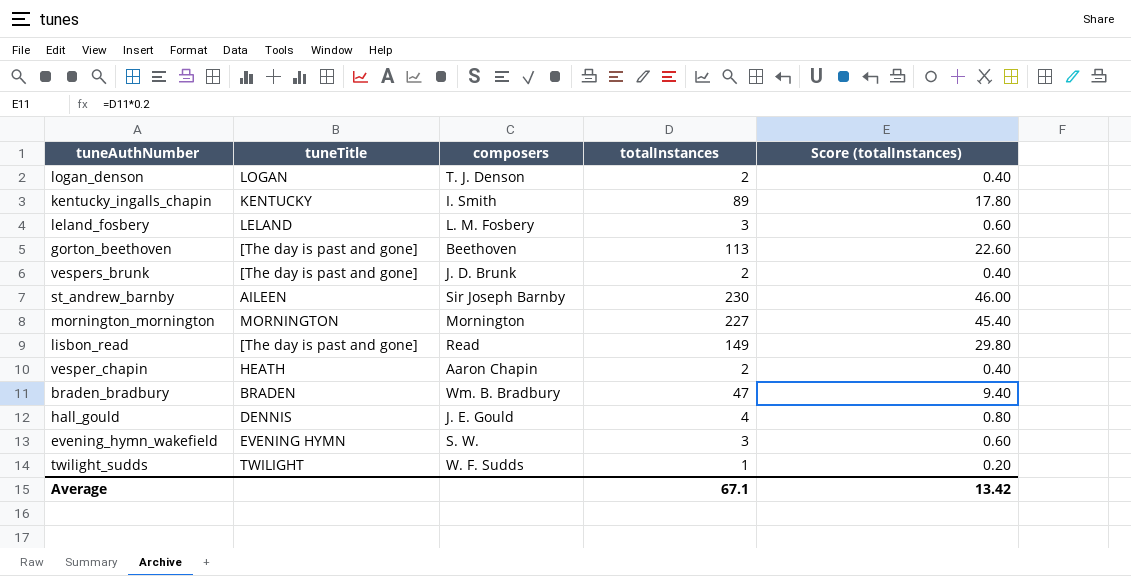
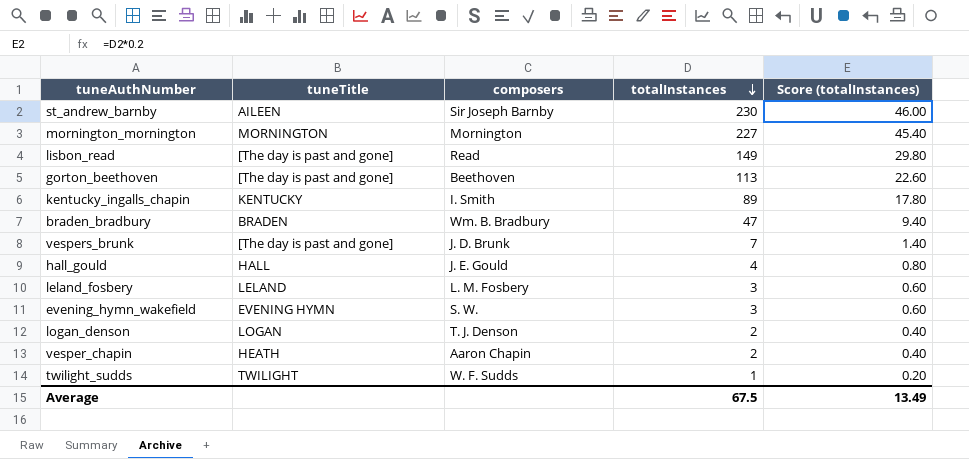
row order: none -> totalInstances descending
vespers_brunk | totalInstances: 2 -> 7
vespers_brunk | Score (totalInstances): 0.40 -> 1.40
hall_gould | tuneTitle: DENNIS -> HALL
Average | totalInstances: 67.1 -> 67.5
Average | Score (totalInstances): 13.42 -> 13.49

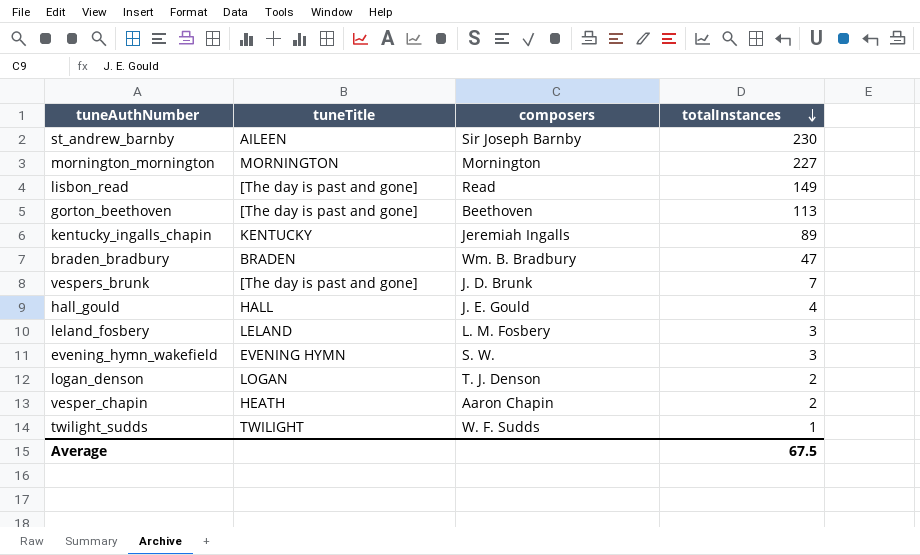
column Score (totalInstances) | formula: [totalInstances] * 0.2 -> none
kentucky_ingalls_chapin | composers: I. Smith -> Jeremiah Ingalls

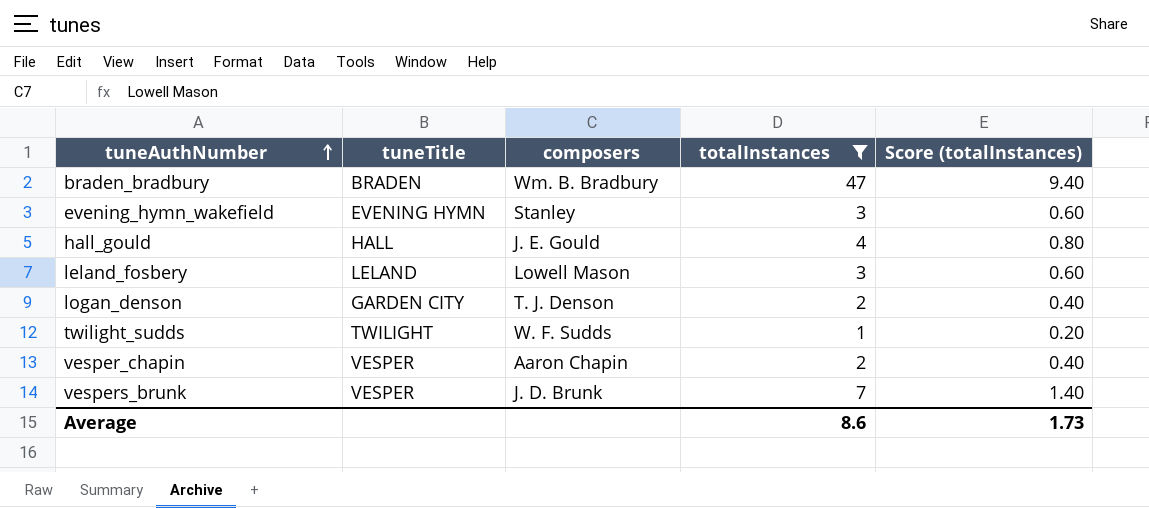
filter: none -> totalInstances <= 47
row order: totalInstances descending -> tuneAuthNumber ascending
column Score (totalInstances) | formula: none -> [totalInstances] * 0.2
evening_hymn_wakefield | composers: S. W. -> Stanley
leland_fosbery | composers: L. M. Fosbery -> Lowell Mason
logan_denson | tuneTitle: LOGAN -> GARDEN CITY
vesper_chapin | tuneTitle: HEATH -> VESPER
vespers_brunk | tuneTitle: [The day is past and gone] -> VESPER
Average | totalInstances: 67.5 -> 8.6

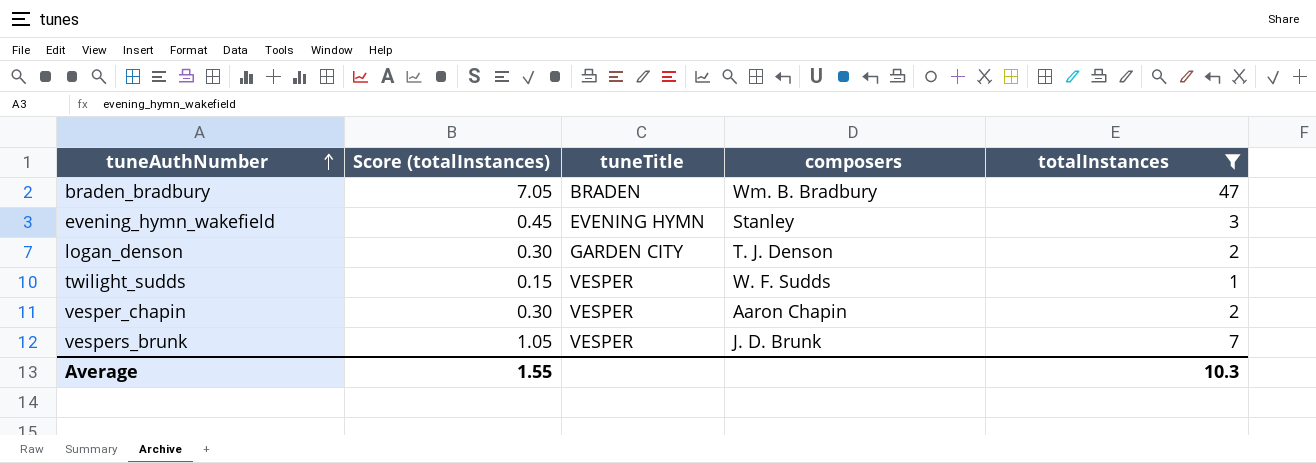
column Score (totalInstances) | formula: [totalInstances] * 0.2 -> [totalInstances] * 0.15
column Score (totalInstances) | position: 5 -> 2
row hall_gould: HALL | J. E. Gould | 4 | 0.80 -> none
row leland_fosbery: LELAND | Lowell Mason | 3 | 0.60 -> none
twilight_sudds | tuneTitle: TWILIGHT -> VESPER
Average | Score (totalInstances): 1.73 -> 1.55
Average | totalInstances: 8.6 -> 10.3

